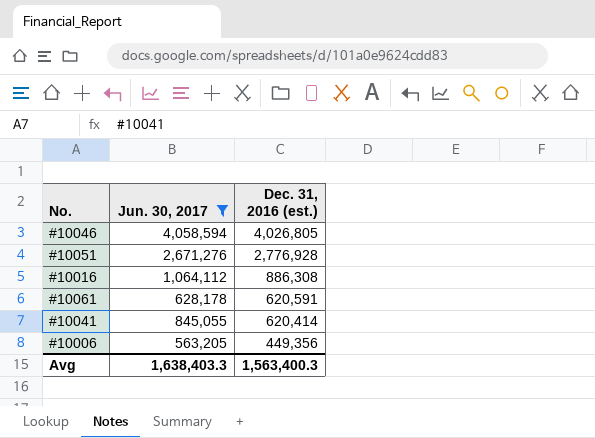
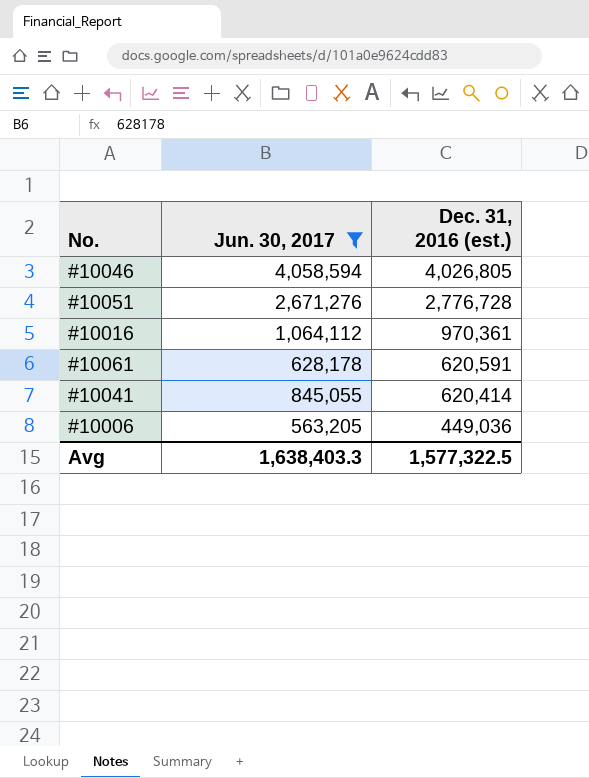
#10051 | Dec. 31, 2016 (est.): 2,776,928 -> 2,776,728
#10016 | Dec. 31, 2016 (est.): 886,308 -> 970,361
#10006 | Dec. 31, 2016 (est.): 449,356 -> 449,036
Avg | Dec. 31, 2016 (est.): 1,563,400.3 -> 1,577,322.5

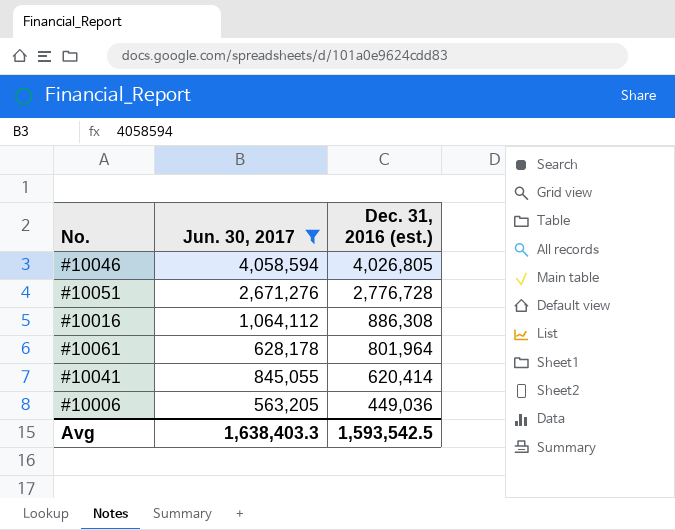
#10016 | Dec. 31, 2016 (est.): 970,361 -> 886,308
#10061 | Dec. 31, 2016 (est.): 620,591 -> 801,964
Avg | Dec. 31, 2016 (est.): 1,577,322.5 -> 1,593,542.5

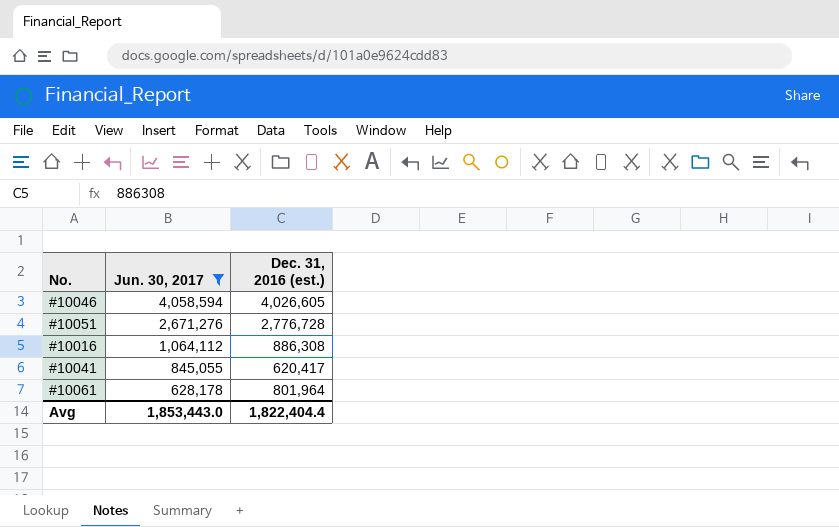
row order: Dec. 31, 2016 (est.) descending -> Jun. 30, 2017 descending
row #10006: 563,205 | 449,036 -> none
#10046 | Dec. 31, 2016 (est.): 4,026,805 -> 4,026,605
#10041 | Dec. 31, 2016 (est.): 620,414 -> 620,417
Avg | Jun. 30, 2017: 1,638,403.3 -> 1,853,443.0
Avg | Dec. 31, 2016 (est.): 1,593,542.5 -> 1,822,404.4

